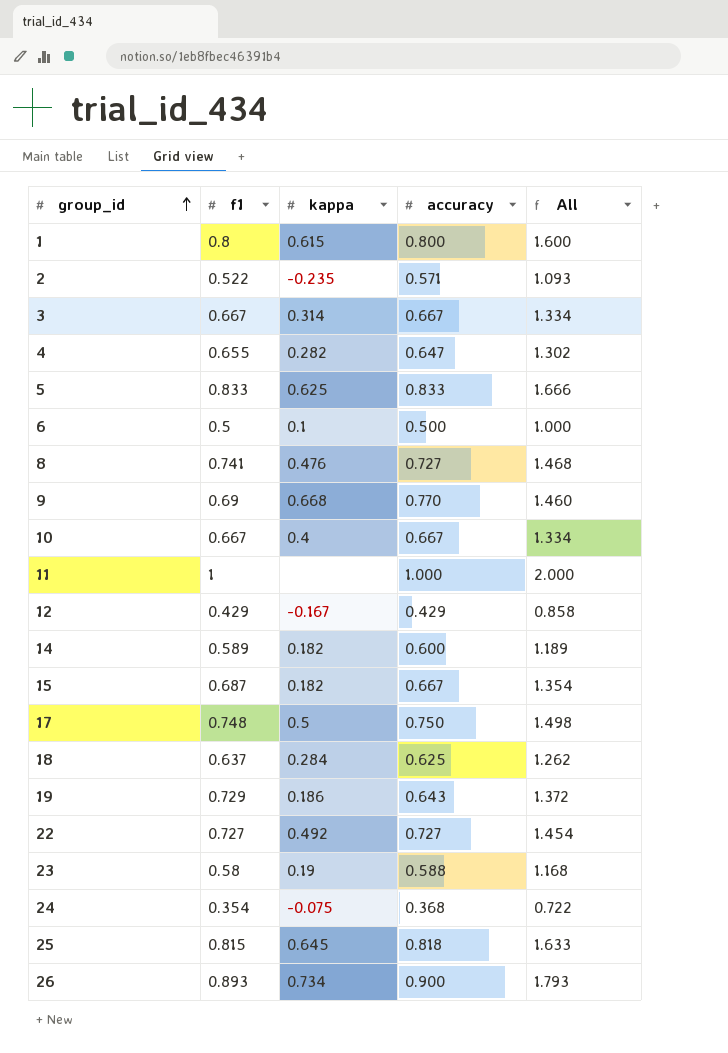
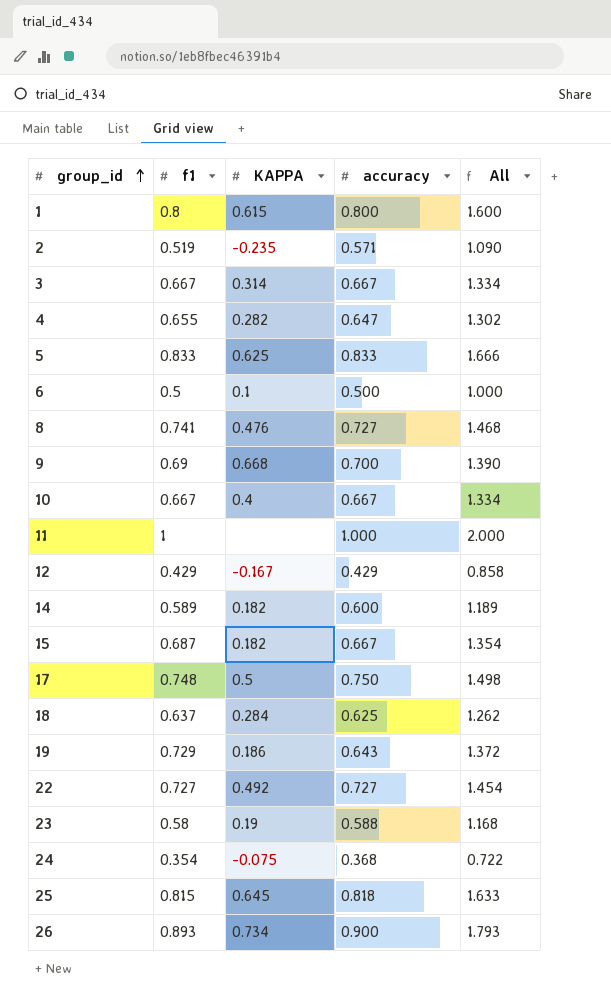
column name: kappa -> KAPPA
2 | f1: 0.522 -> 0.519
2 | All: 1.093 -> 1.090
9 | accuracy: 0.770 -> 0.700
9 | All: 1.460 -> 1.390

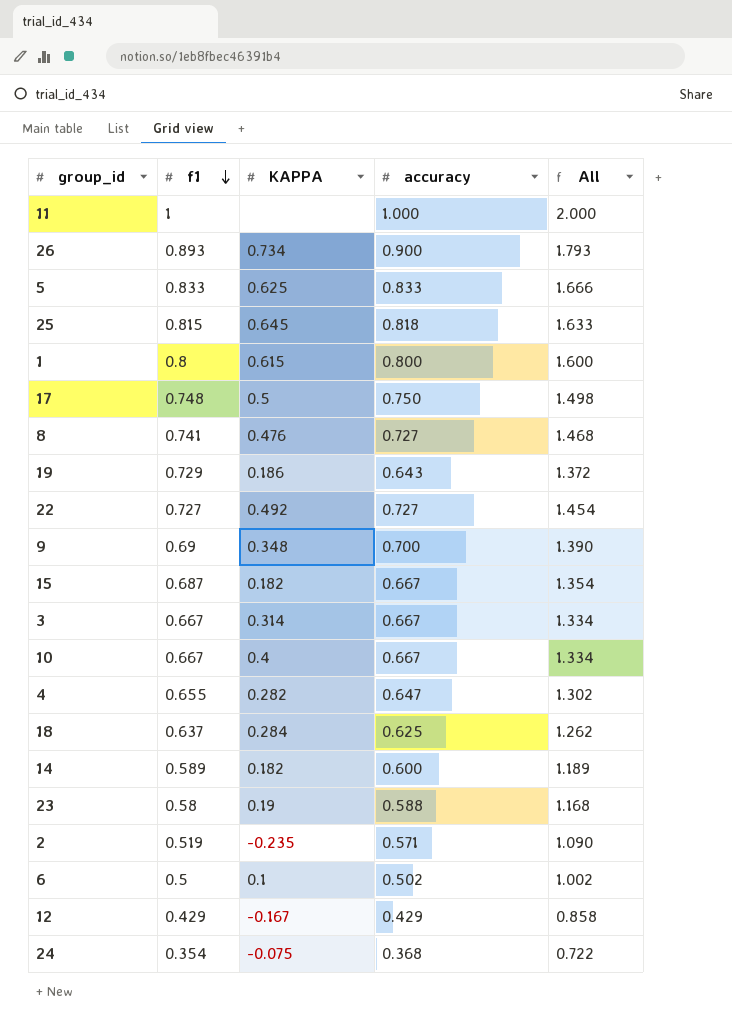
row order: group_id ascending -> f1 descending
9 | KAPPA: 0.668 -> 0.348
6 | accuracy: 0.500 -> 0.502
6 | All: 1.000 -> 1.002

